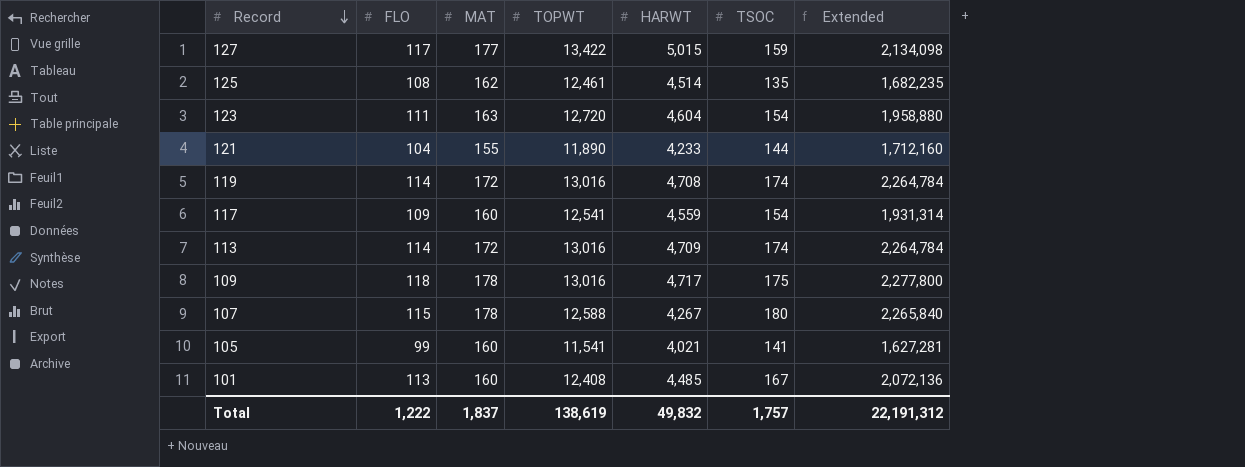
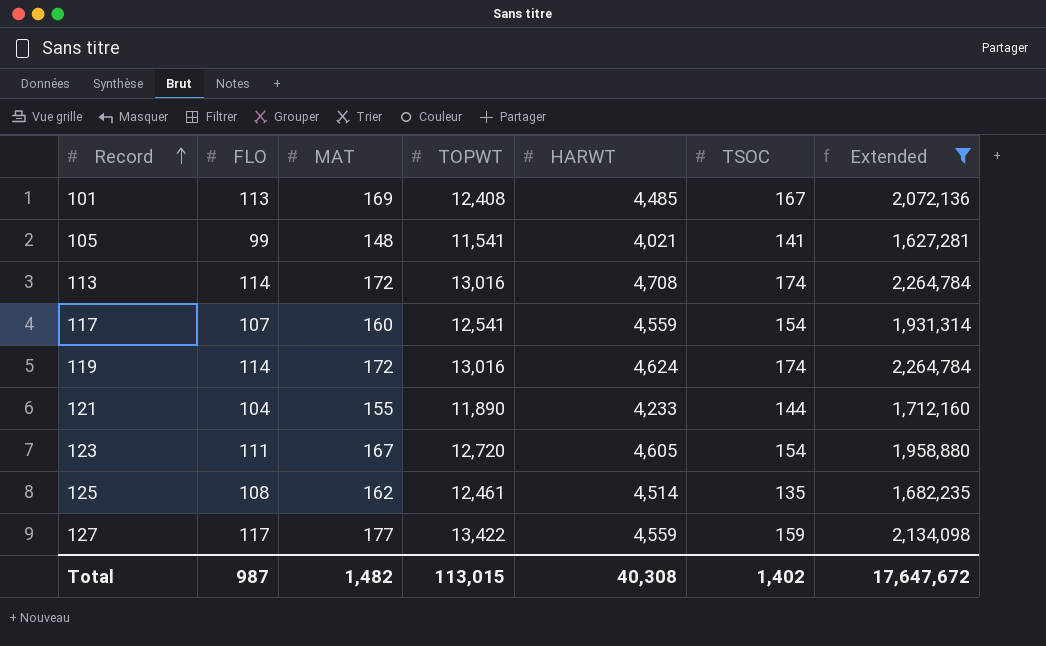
filter: none -> Extended <= 2,264,784
row order: Record descending -> Record ascending
101 | MAT: 160 -> 169
105 | MAT: 160 -> 148
113 | HARWT: 4,709 -> 4,708
117 | FLO: 109 -> 107
119 | HARWT: 4,708 -> 4,624
123 | MAT: 163 -> 167
123 | HARWT: 4,604 -> 4,605
127 | HARWT: 5,015 -> 4,559
Total | FLO: 1,222 -> 987
Total | MAT: 1,837 -> 1,482
Total | TOPWT: 138,619 -> 113,015
Total | HARWT: 49,832 -> 40,308
Total | TSOC: 1,757 -> 1,402
Total | Extended: 22,191,312 -> 17,647,672

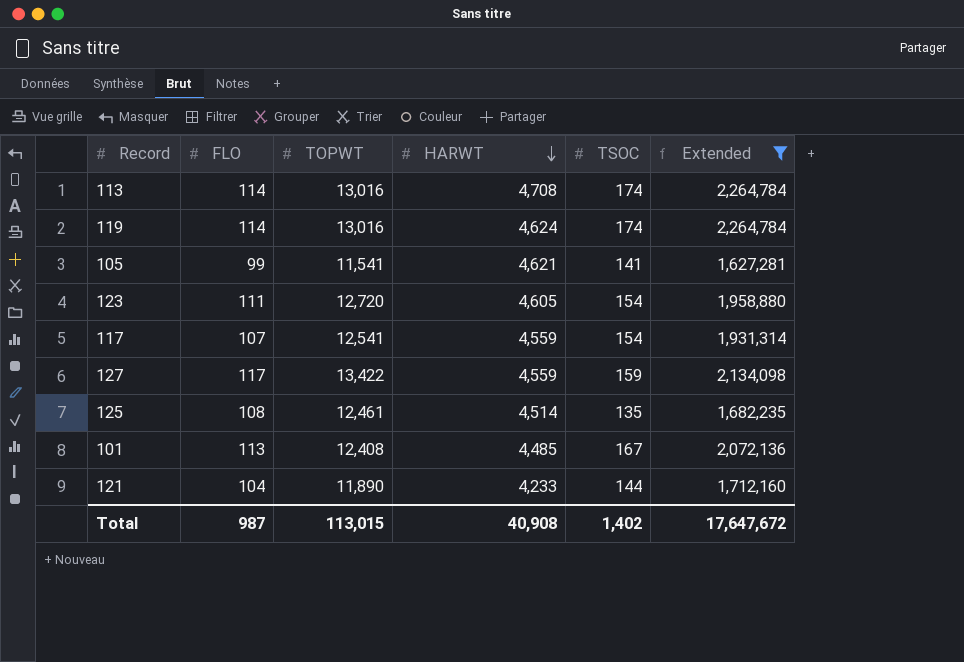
row order: Record ascending -> HARWT descending
column MAT | position: 3 -> none
105 | HARWT: 4,021 -> 4,621
Total | HARWT: 40,308 -> 40,908

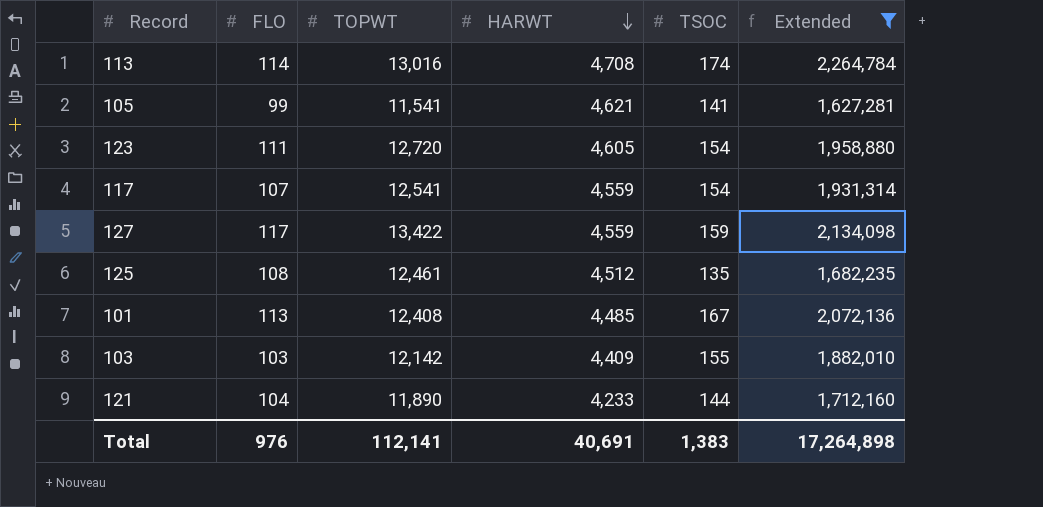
row 119: 114 | 13,016 | 4,624 | 174 | 2,264,784 -> none
125 | HARWT: 4,514 -> 4,512
row 103: none -> 103 | 12,142 | 4,409 | 155 | 1,882,010
Total | FLO: 987 -> 976
Total | TOPWT: 113,015 -> 112,141
Total | HARWT: 40,908 -> 40,691
Total | TSOC: 1,402 -> 1,383
Total | Extended: 17,647,672 -> 17,264,898

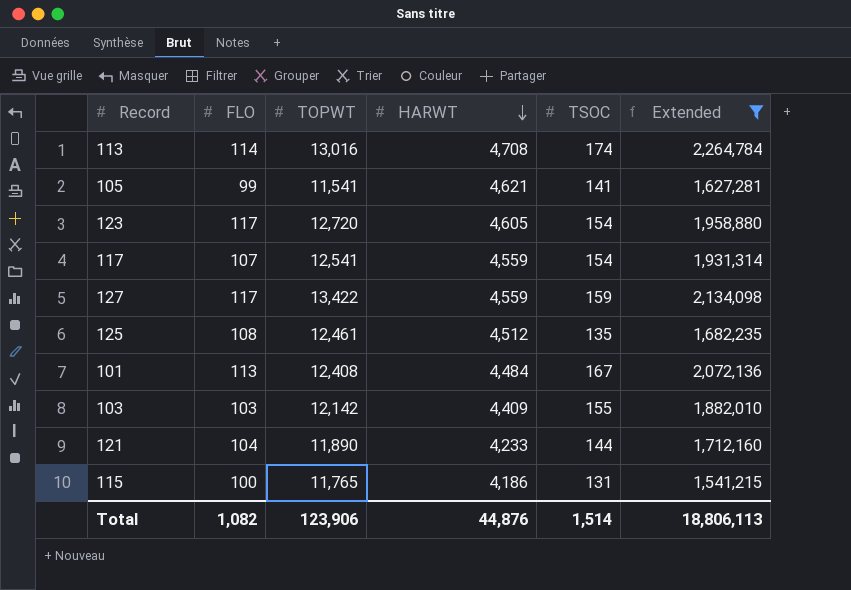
123 | FLO: 111 -> 117
101 | HARWT: 4,485 -> 4,484
row 115: none -> 100 | 11,765 | 4,186 | 131 | 1,541,215
Total | FLO: 976 -> 1,082
Total | TOPWT: 112,141 -> 123,906
Total | HARWT: 40,691 -> 44,876
Total | TSOC: 1,383 -> 1,514
Total | Extended: 17,264,898 -> 18,806,113

